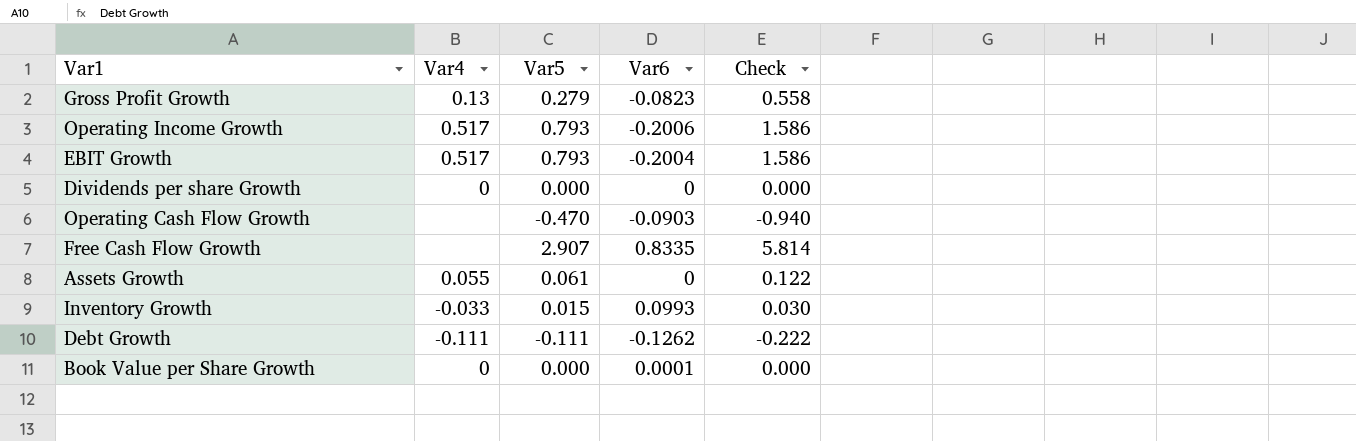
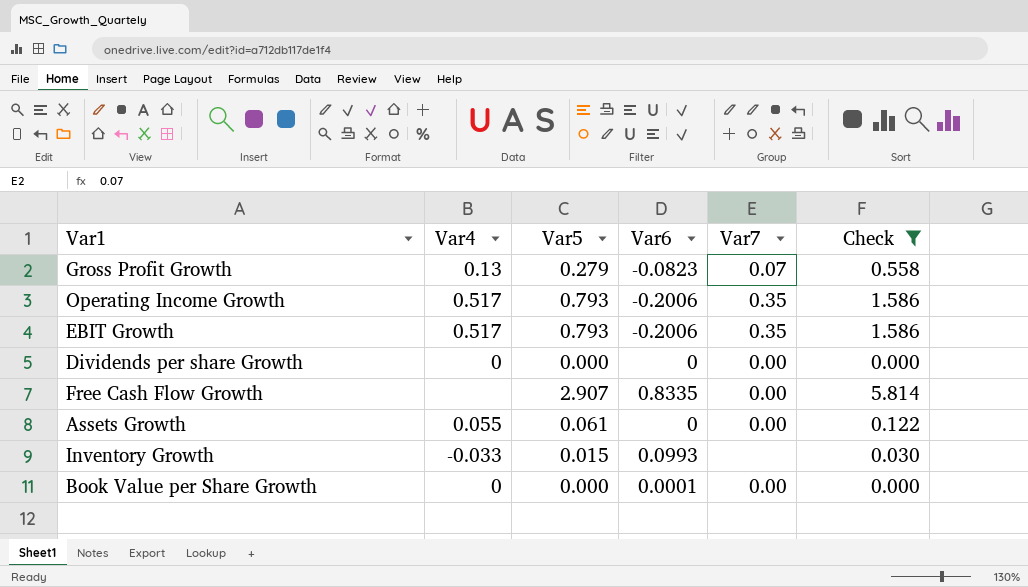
filter: none -> Check >= 0.000
column Var7 | position: none -> 5
EBIT Growth | Var6: -0.2004 -> -0.2006

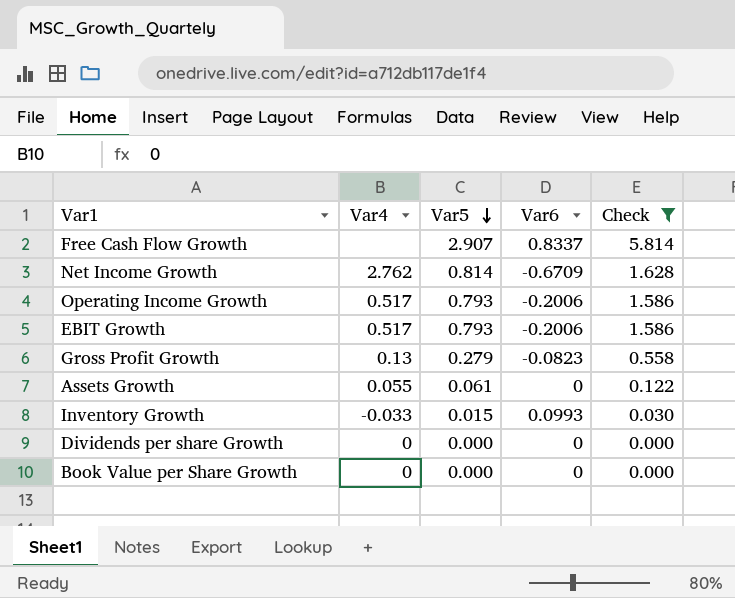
row order: none -> Var5 descending
column Var7 | position: 5 -> none
Free Cash Flow Growth | Var6: 0.8335 -> 0.8337
row Net Income Growth: none -> 2.762 | 0.814 | -0.6709 | 1.628
Book Value per Share Growth | Var6: 0.0001 -> 0

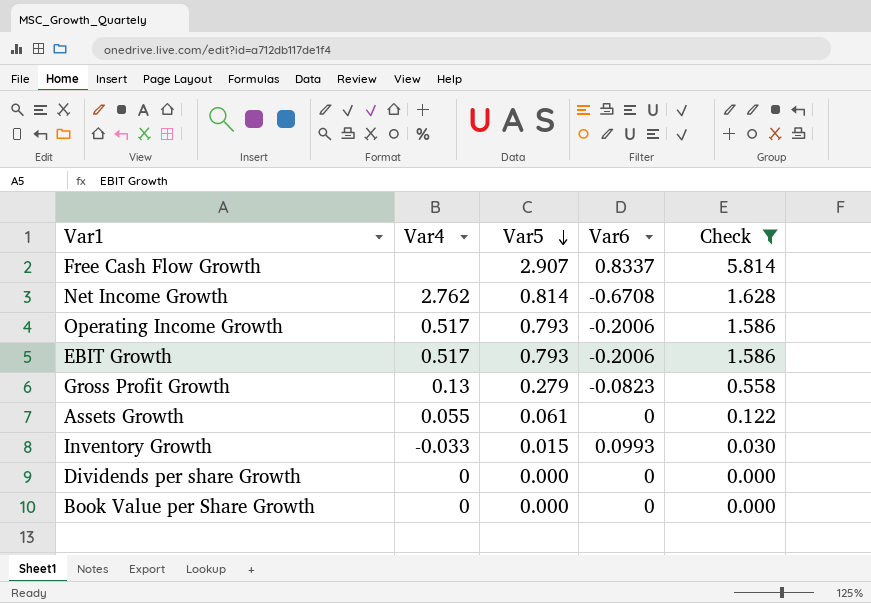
Net Income Growth | Var6: -0.6709 -> -0.6708

